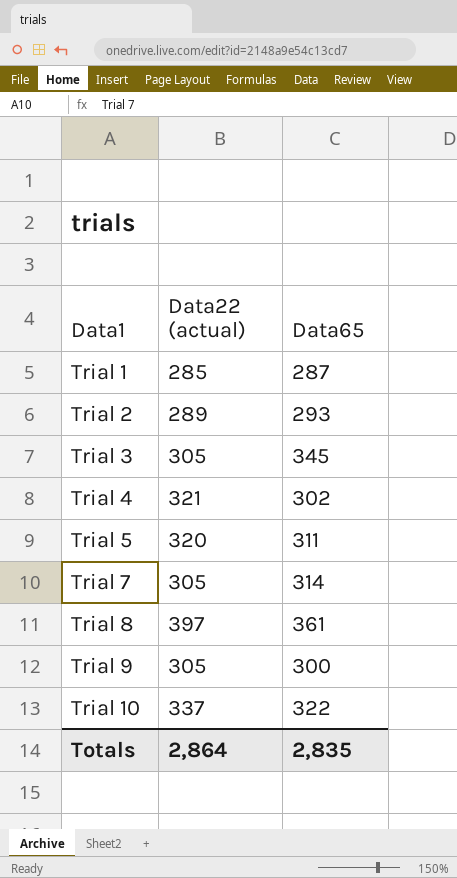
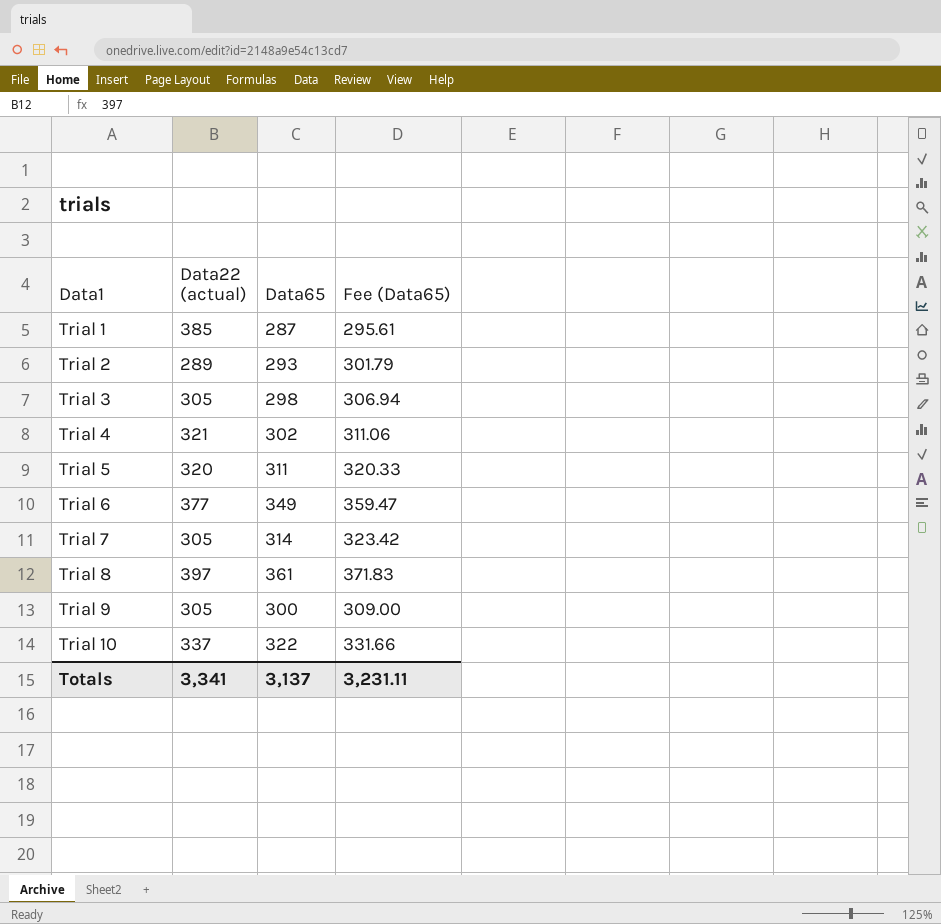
column Fee (Data65) | formula: none -> [Data65] * 1.03
Trial 1 | Data22 (actual): 285 -> 385
Trial 3 | Data65: 345 -> 298
row Trial 6: none -> 377 | 349 | 359.47
Totals | Data22 (actual): 2,864 -> 3,341
Totals | Data65: 2,835 -> 3,137

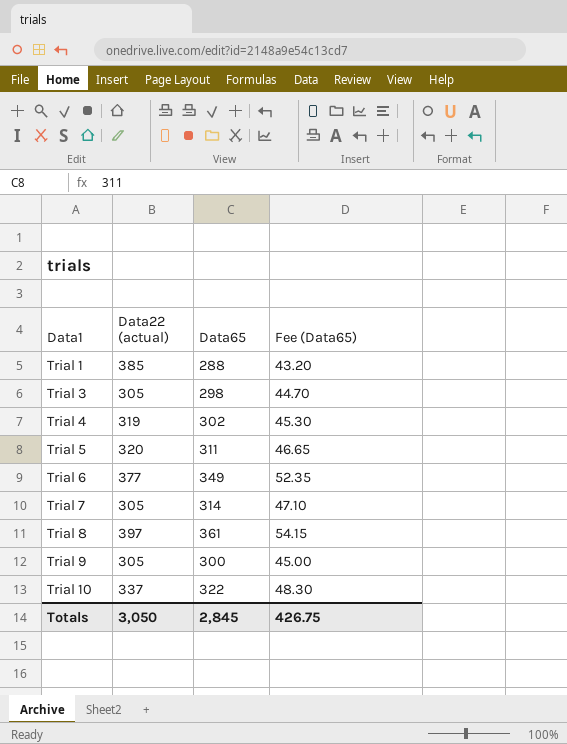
column Fee (Data65) | formula: [Data65] * 1.03 -> [Data65] * 0.15
row Trial 2: 289 | 293 | 301.79 -> none
Trial 1 | Data65: 287 -> 288
Trial 4 | Data22 (actual): 321 -> 319
Totals | Data22 (actual): 3,341 -> 3,050
Totals | Data65: 3,137 -> 2,845
Totals | Fee (Data65): 3,231.11 -> 426.75

